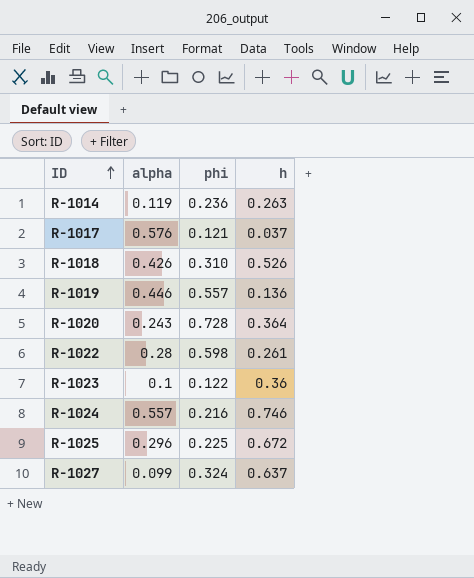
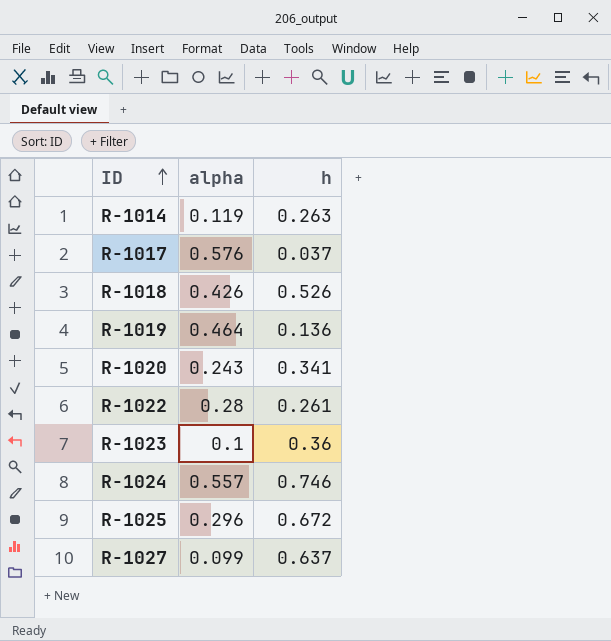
column phi | position: 3 -> none
R-1019 | alpha: 0.446 -> 0.464
R-1020 | h: 0.364 -> 0.341

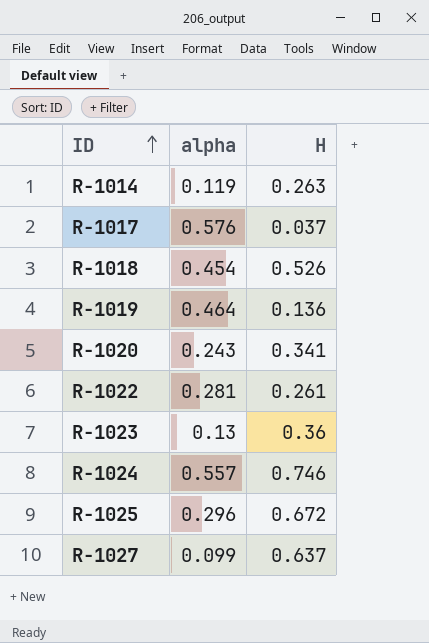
column name: h -> H
R-1018 | alpha: 0.426 -> 0.454
R-1022 | alpha: 0.28 -> 0.281
R-1023 | alpha: 0.1 -> 0.13

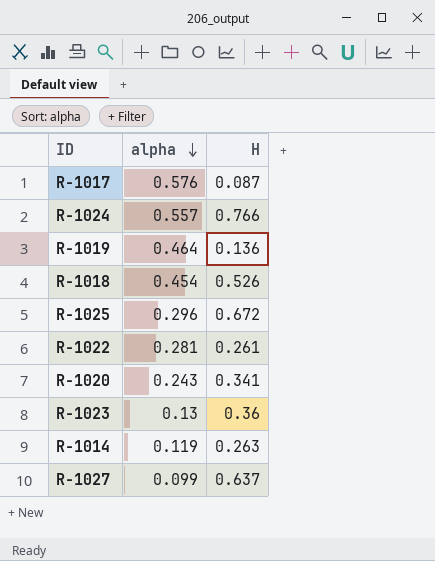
row order: ID ascending -> alpha descending
R-1017 | H: 0.037 -> 0.087
R-1024 | H: 0.746 -> 0.766

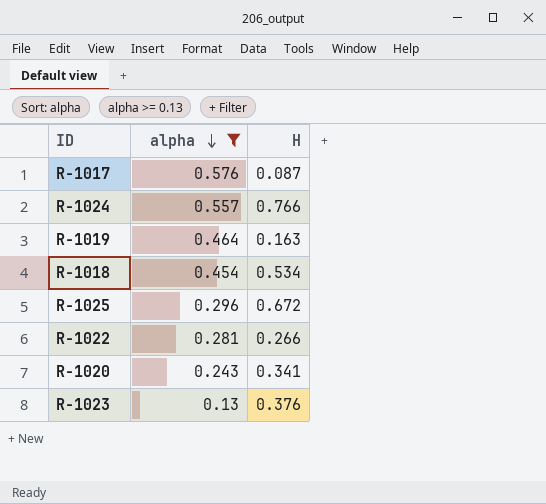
filter: none -> alpha >= 0.13
R-1019 | H: 0.136 -> 0.163
R-1018 | H: 0.526 -> 0.534
R-1022 | H: 0.261 -> 0.266
R-1023 | H: 0.36 -> 0.376

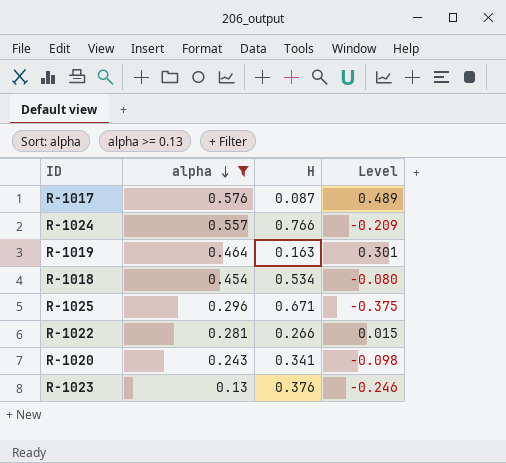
column Level | formula: none -> [alpha] - [H]
R-1025 | H: 0.672 -> 0.671

